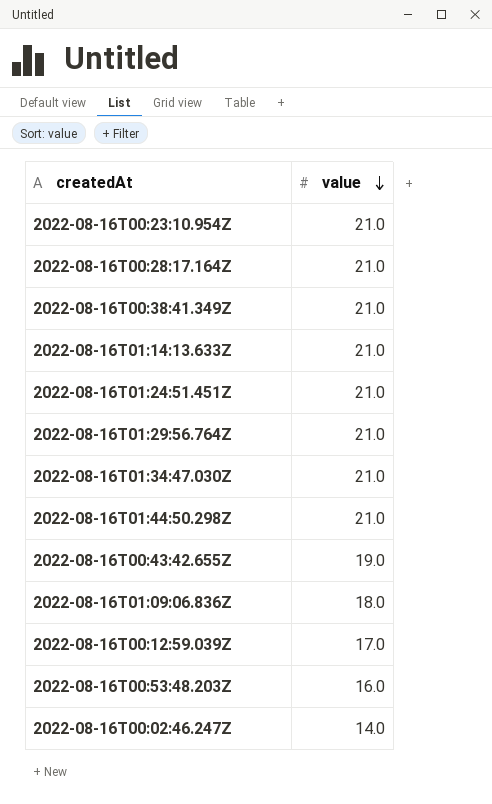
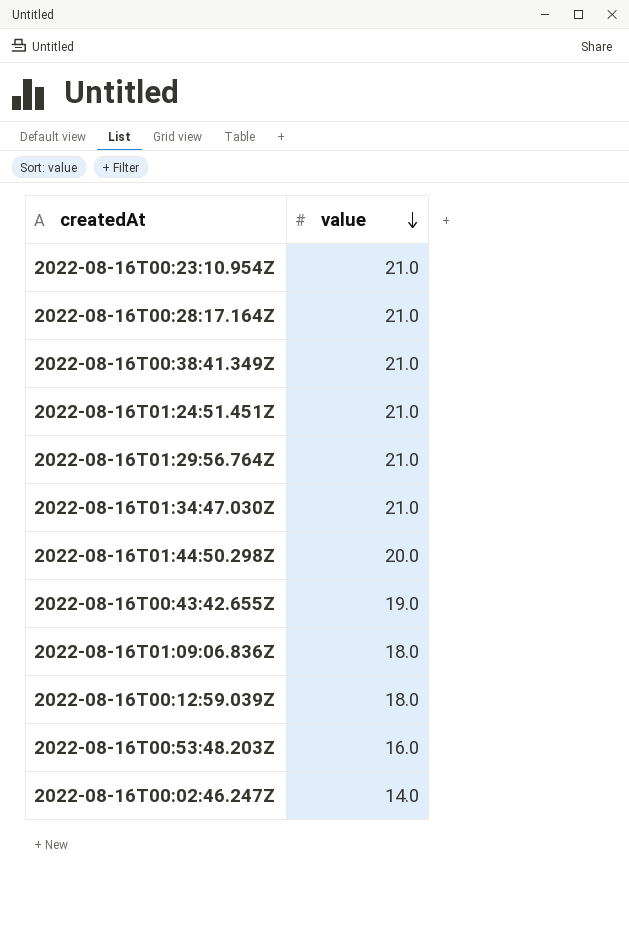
row 2022-08-16T01:14:13.633Z: 21.0 -> none
2022-08-16T01:44:50.298Z | value: 21.0 -> 20.0
2022-08-16T00:12:59.039Z | value: 17.0 -> 18.0

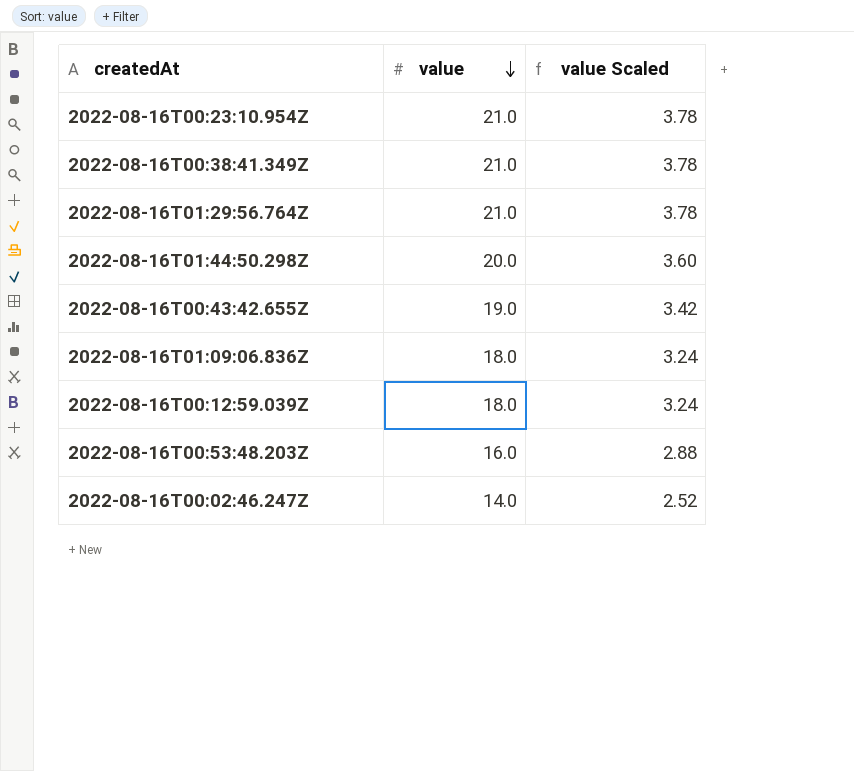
column value Scaled | formula: none -> [value] * 0.18
row 2022-08-16T00:28:17.164Z: 21.0 -> none
row 2022-08-16T01:24:51.451Z: 21.0 -> none
row 2022-08-16T01:34:47.030Z: 21.0 -> none

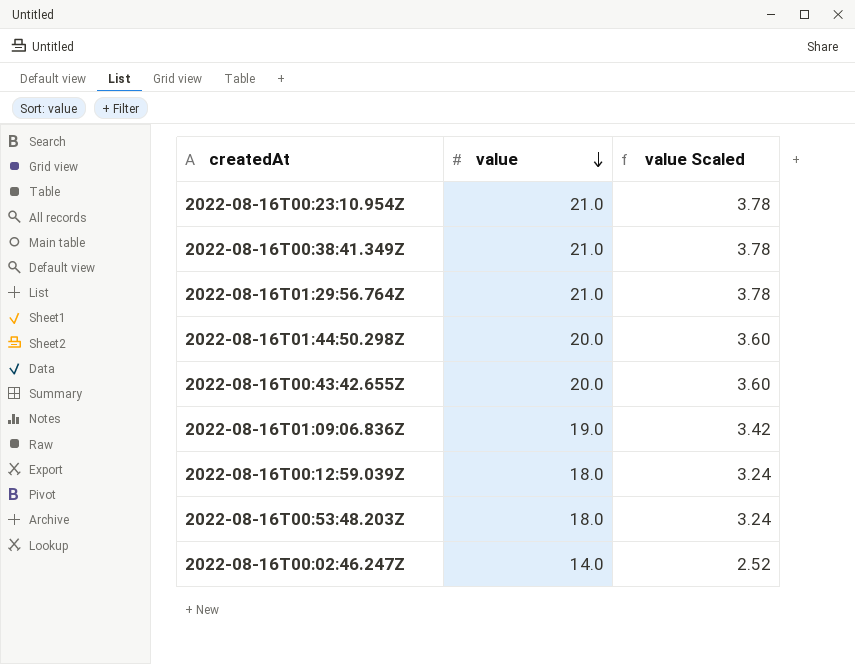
2022-08-16T00:43:42.655Z | value: 19.0 -> 20.0
2022-08-16T00:43:42.655Z | value Scaled: 3.42 -> 3.60
2022-08-16T01:09:06.836Z | value: 18.0 -> 19.0
2022-08-16T01:09:06.836Z | value Scaled: 3.24 -> 3.42
2022-08-16T00:53:48.203Z | value: 16.0 -> 18.0
2022-08-16T00:53:48.203Z | value Scaled: 2.88 -> 3.24

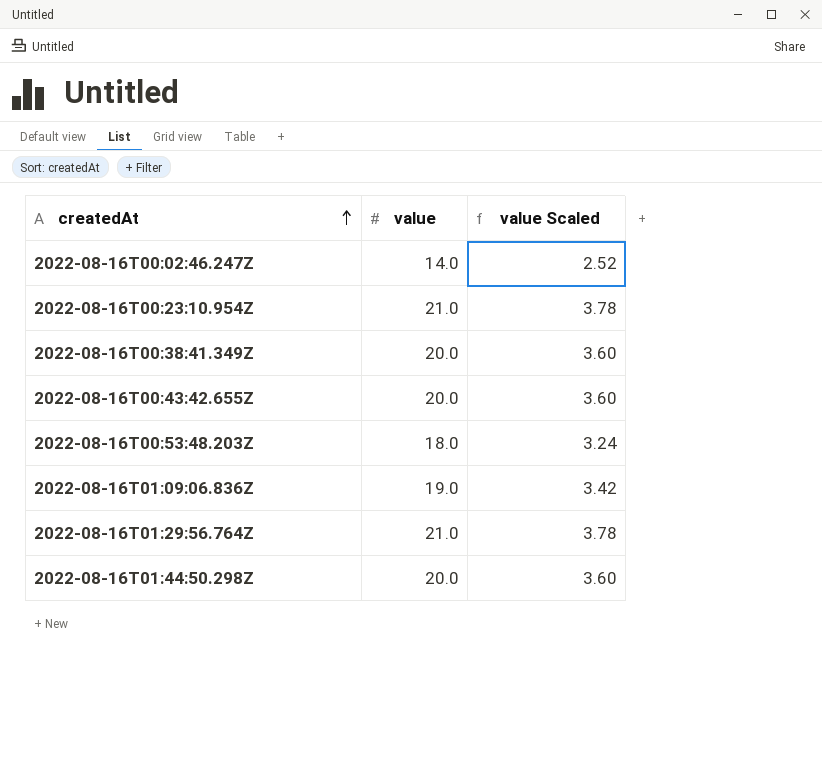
row order: value descending -> createdAt ascending
row 2022-08-16T00:12:59.039Z: 18.0 | 3.24 -> none
2022-08-16T00:38:41.349Z | value: 21.0 -> 20.0
2022-08-16T00:38:41.349Z | value Scaled: 3.78 -> 3.60

